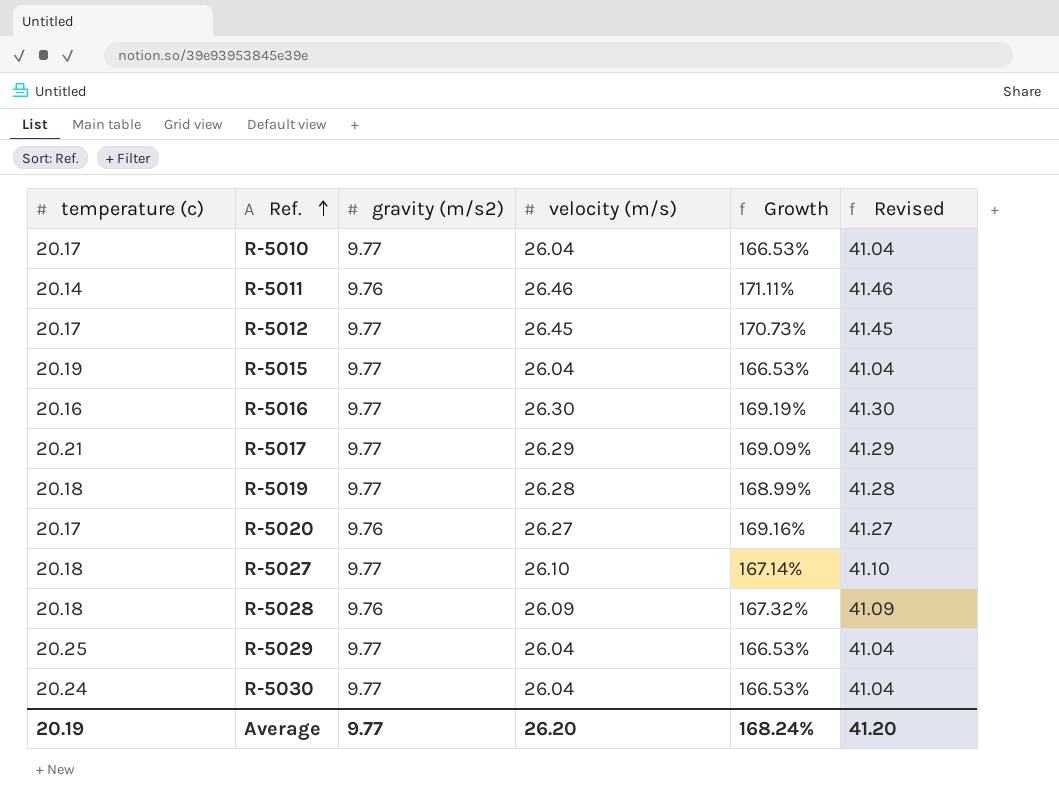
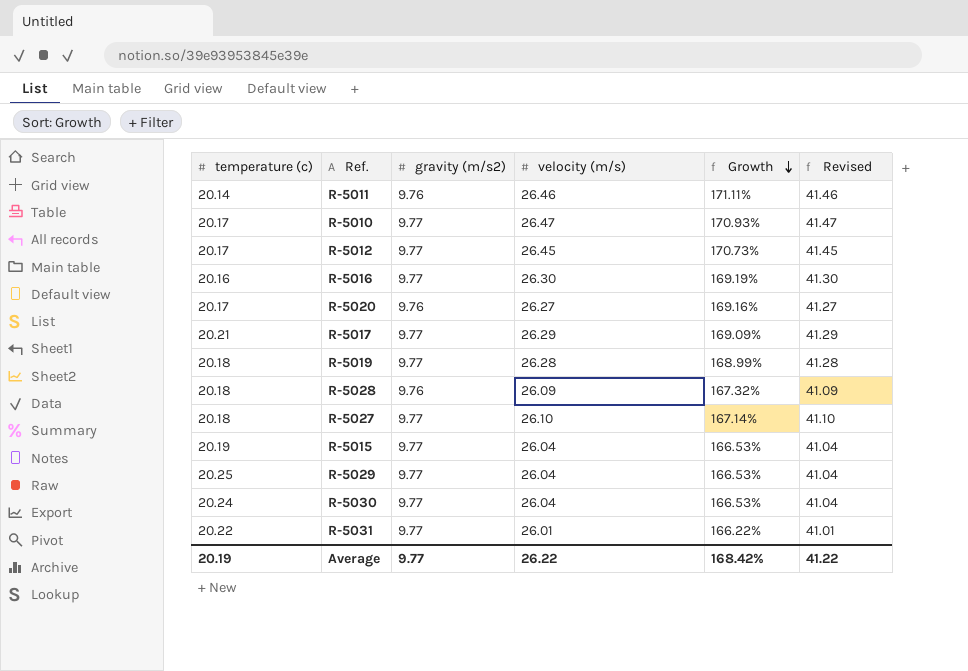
row order: Ref. ascending -> Growth descending
R-5010 | velocity (m/s): 26.04 -> 26.47
R-5010 | Growth: 166.53% -> 170.93%
R-5010 | Revised: 41.04 -> 41.47
row R-5031: none -> 20.22 | 9.77 | 26.01 | 166.22% | 41.01
Average | velocity (m/s): 26.20 -> 26.22
Average | Growth: 168.24% -> 168.42%
Average | Revised: 41.20 -> 41.22

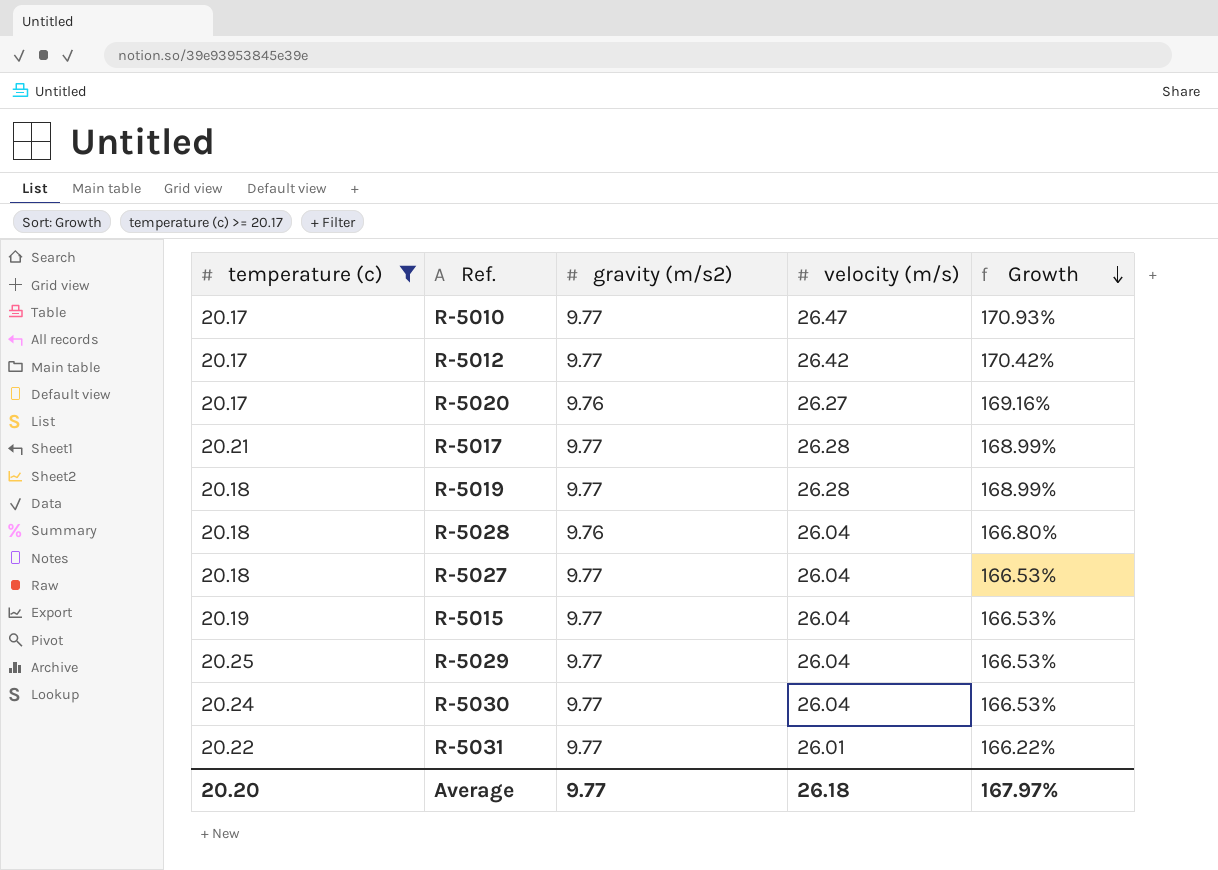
filter: none -> temperature (c) >= 20.17
column Revised | formula: [velocity (m/s)] + 15 -> none
R-5012 | velocity (m/s): 26.45 -> 26.42
R-5012 | Growth: 170.73% -> 170.42%
R-5017 | velocity (m/s): 26.29 -> 26.28
R-5017 | Growth: 169.09% -> 168.99%
R-5028 | velocity (m/s): 26.09 -> 26.04
R-5028 | Growth: 167.32% -> 166.80%
R-5027 | velocity (m/s): 26.10 -> 26.04
R-5027 | Growth: 167.14% -> 166.53%
Average | temperature (c): 20.19 -> 20.20
Average | velocity (m/s): 26.22 -> 26.18
Average | Growth: 168.42% -> 167.97%

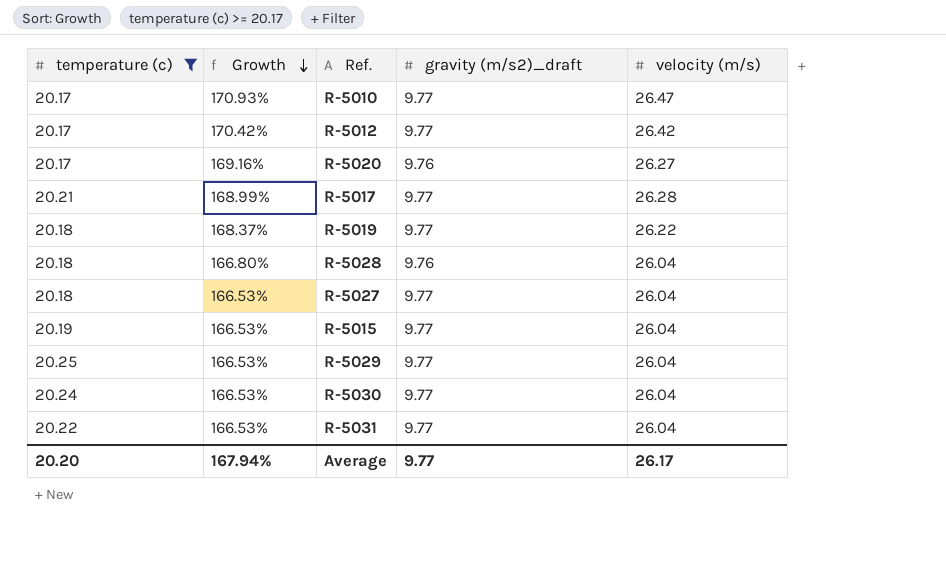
column Growth | position: 5 -> 2
column name: gravity (m/s2) -> gravity (m/s2)_draft
R-5019 | Growth: 168.99% -> 168.37%
R-5019 | velocity (m/s): 26.28 -> 26.22
R-5031 | Growth: 166.22% -> 166.53%
R-5031 | velocity (m/s): 26.01 -> 26.04
Average | Growth: 167.97% -> 167.94%
Average | velocity (m/s): 26.18 -> 26.17

